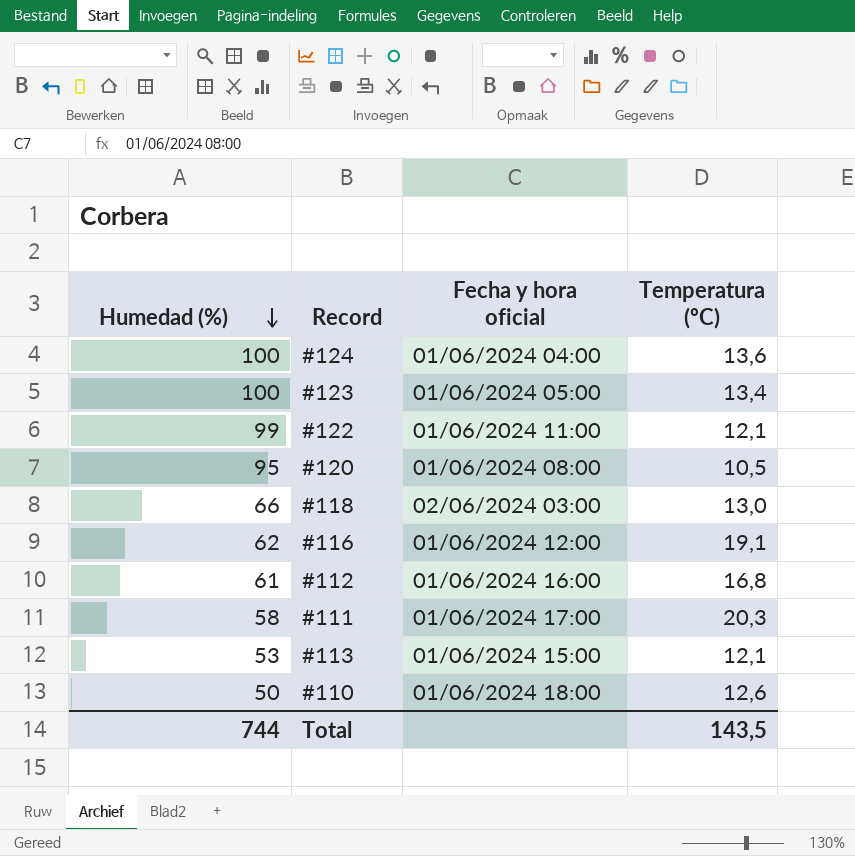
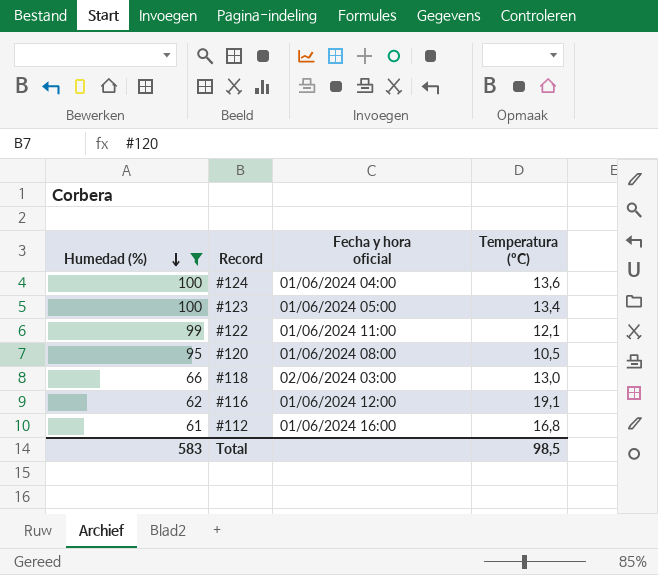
filter: none -> Humedad (%) >= 61
Total | Humedad (%): 744 -> 583
Total | Temperatura (ºC): 143,5 -> 98,5

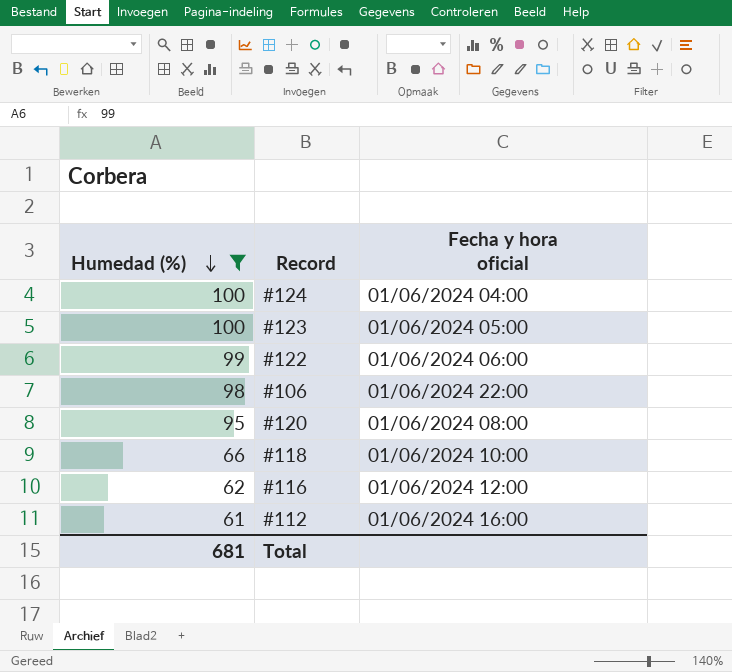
column Temperatura (ºC) | position: 4 -> none
#122 | Fecha y hora oficial: 01/06/2024 11:00 -> 01/06/2024 06:00
row #106: none -> 98 | 01/06/2024 22:00
#118 | Fecha y hora oficial: 02/06/2024 03:00 -> 01/06/2024 10:00
Total | Humedad (%): 583 -> 681

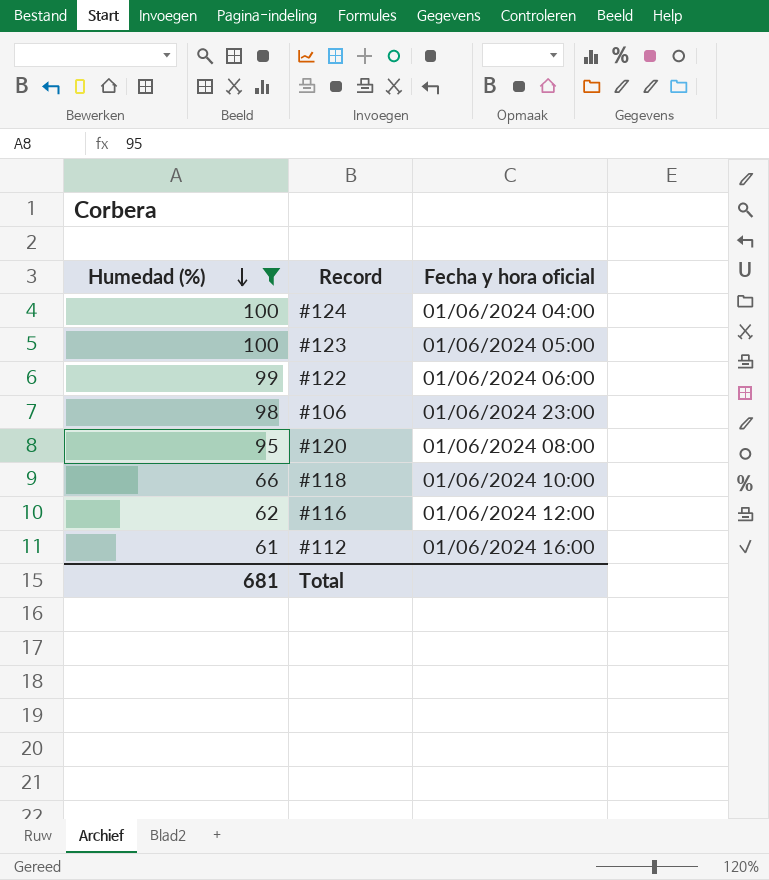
#106 | Fecha y hora oficial: 01/06/2024 22:00 -> 01/06/2024 23:00

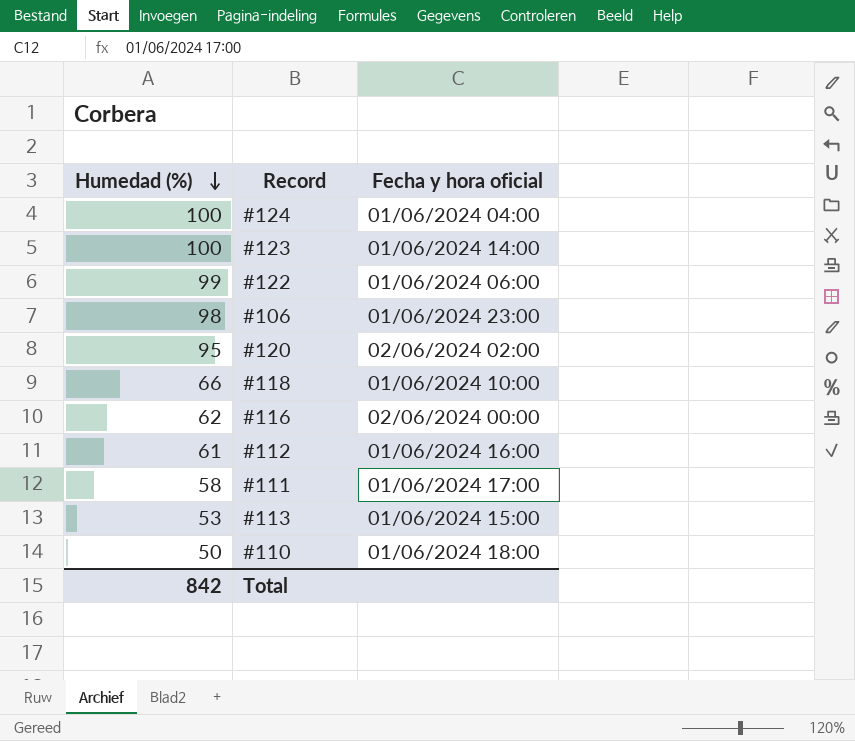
filter: Humedad (%) >= 61 -> none
#123 | Fecha y hora oficial: 01/06/2024 05:00 -> 01/06/2024 14:00
#120 | Fecha y hora oficial: 01/06/2024 08:00 -> 02/06/2024 02:00
#116 | Fecha y hora oficial: 01/06/2024 12:00 -> 02/06/2024 00:00
Total | Humedad (%): 681 -> 842

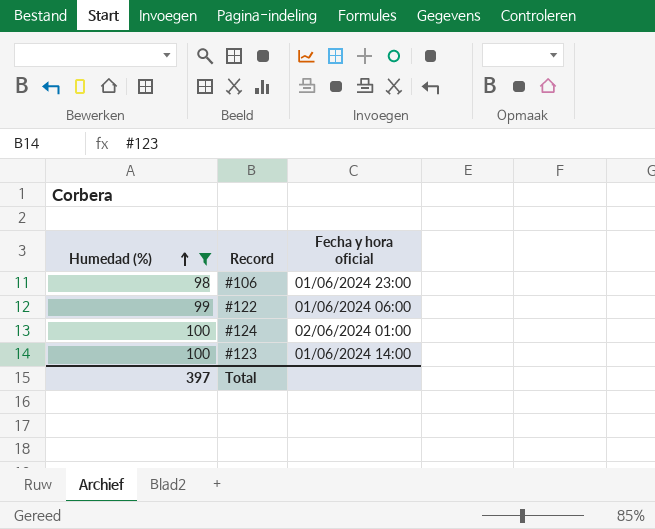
filter: none -> Humedad (%) >= 98
row order: Humedad (%) descending -> Humedad (%) ascending
#124 | Fecha y hora oficial: 01/06/2024 04:00 -> 02/06/2024 01:00
Total | Humedad (%): 842 -> 397

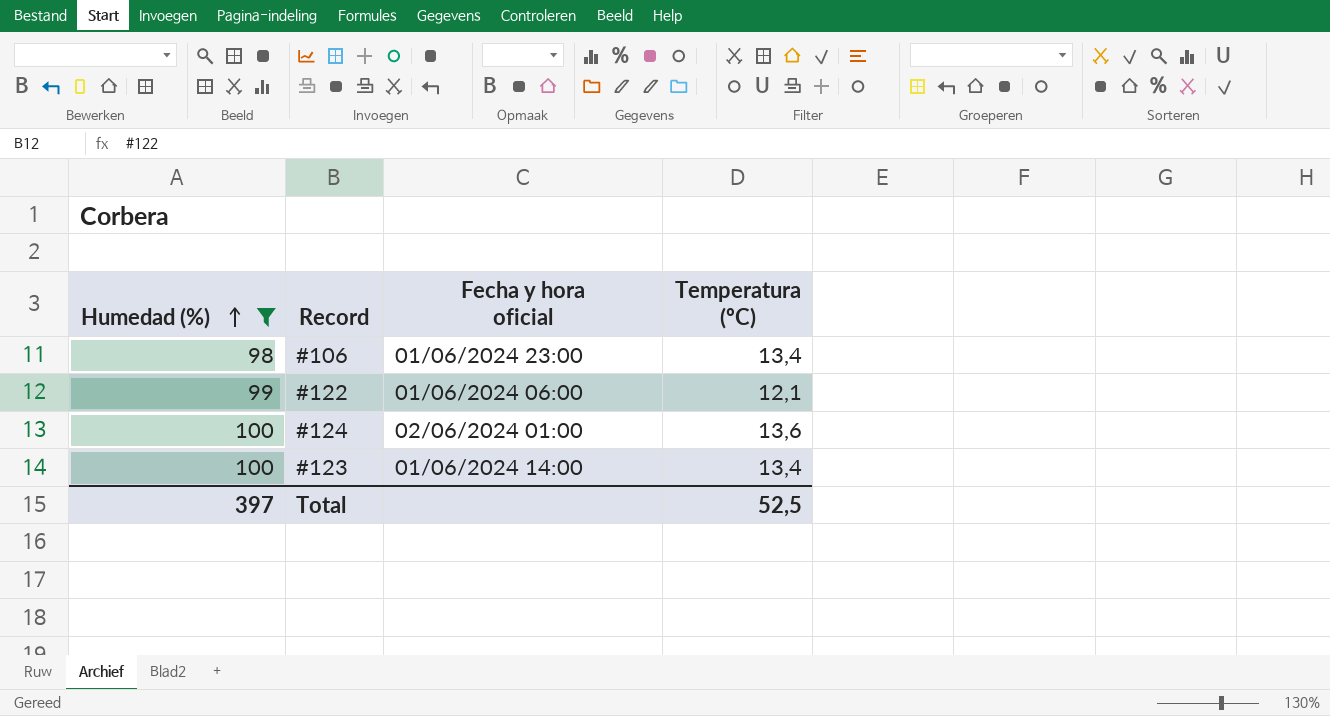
column Temperatura (ºC) | position: none -> 4

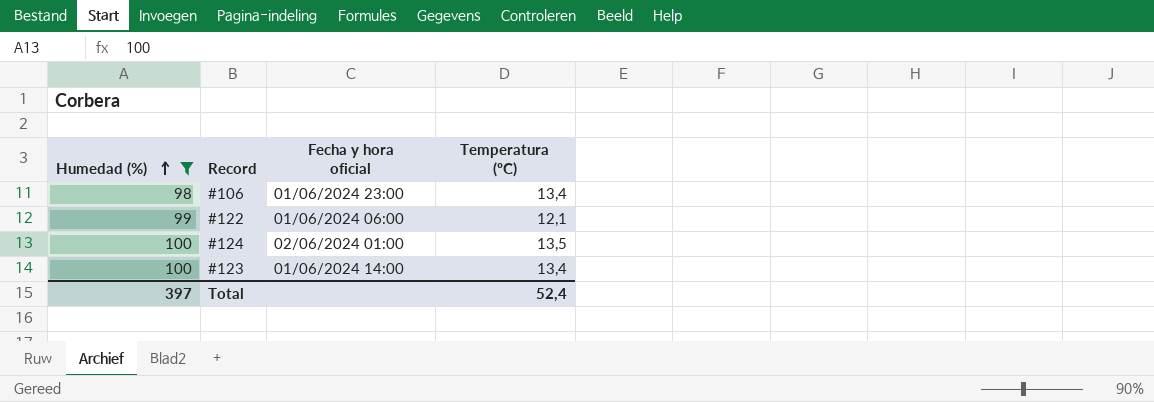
#124 | Temperatura (ºC): 13,6 -> 13,5
Total | Temperatura (ºC): 52,5 -> 52,4

